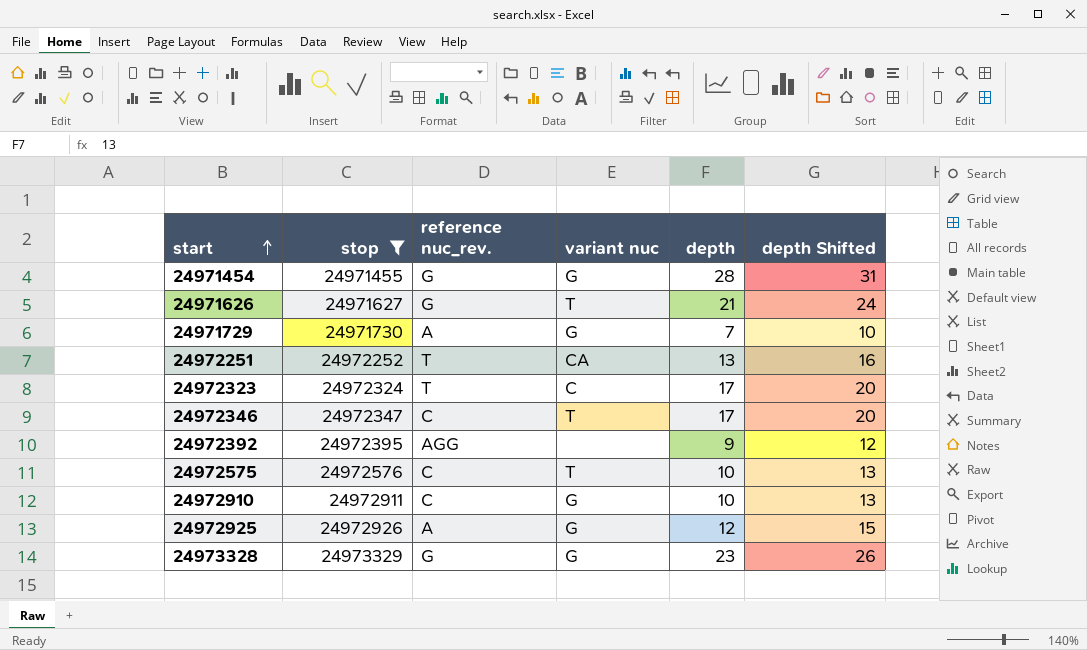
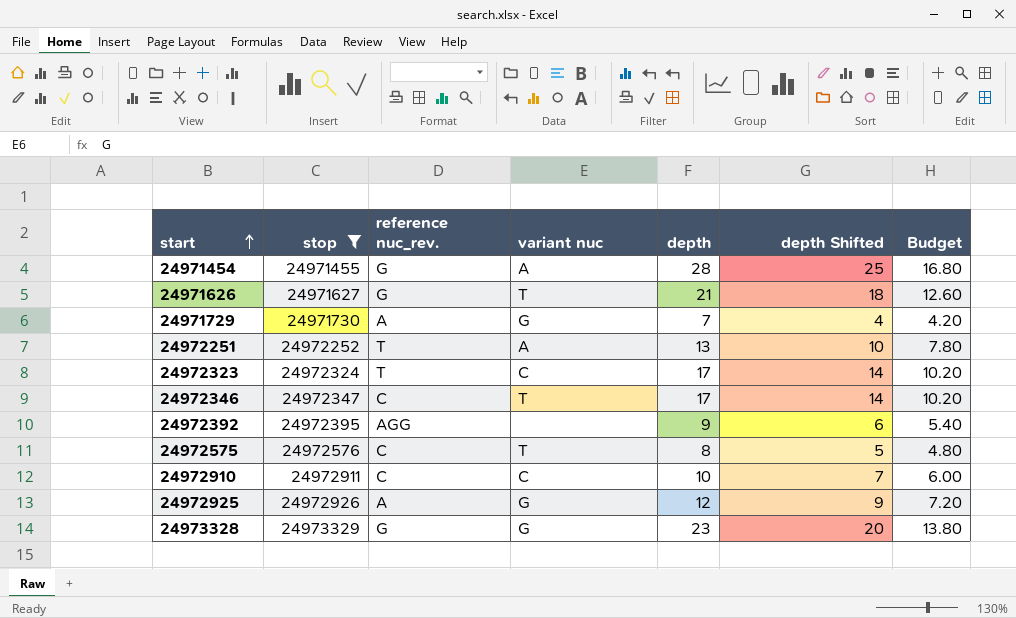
column depth Shifted | formula: [depth] + 3 -> [depth] - 3
column Budget | formula: none -> [depth] * 0.6
24971454 | variant nuc: G -> A
24972251 | variant nuc: CA -> A
24972575 | depth: 10 -> 8
24972910 | variant nuc: G -> C

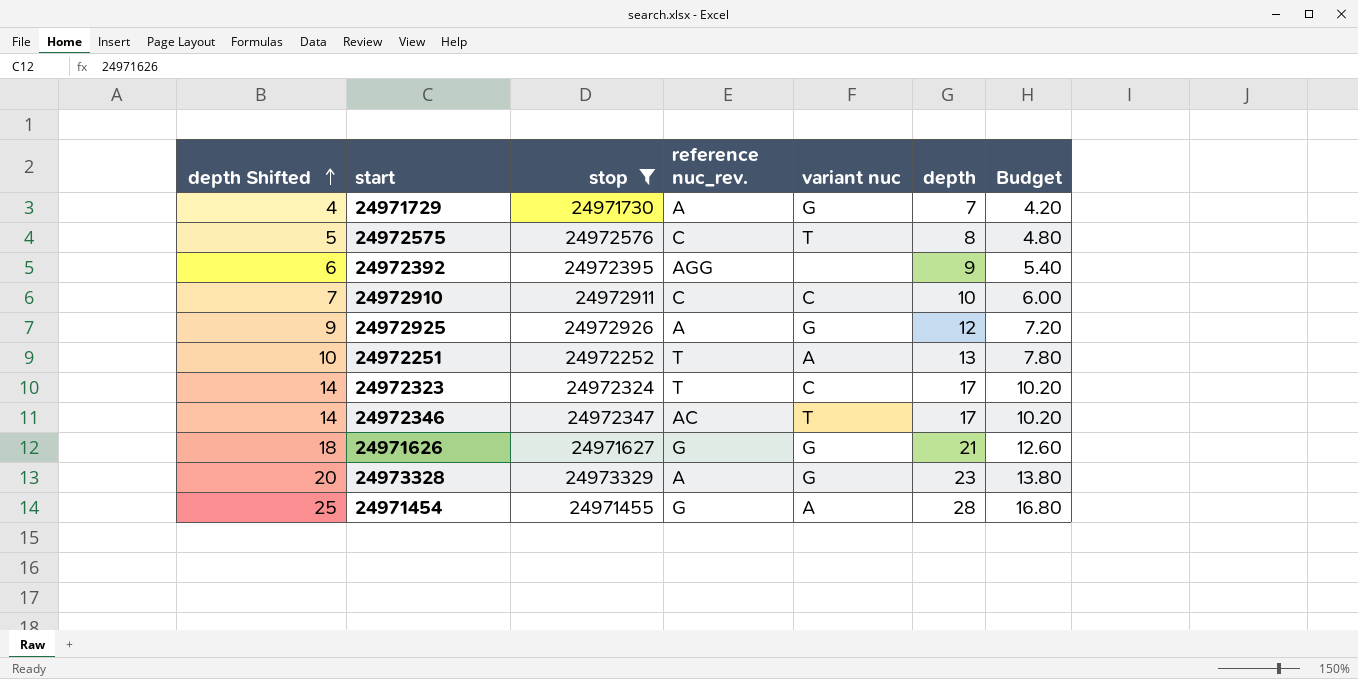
row order: start ascending -> depth Shifted ascending
column depth Shifted | position: 6 -> 1
24972346 | reference nuc_rev.: C -> AC
24971626 | variant nuc: T -> G
24973328 | reference nuc_rev.: G -> A

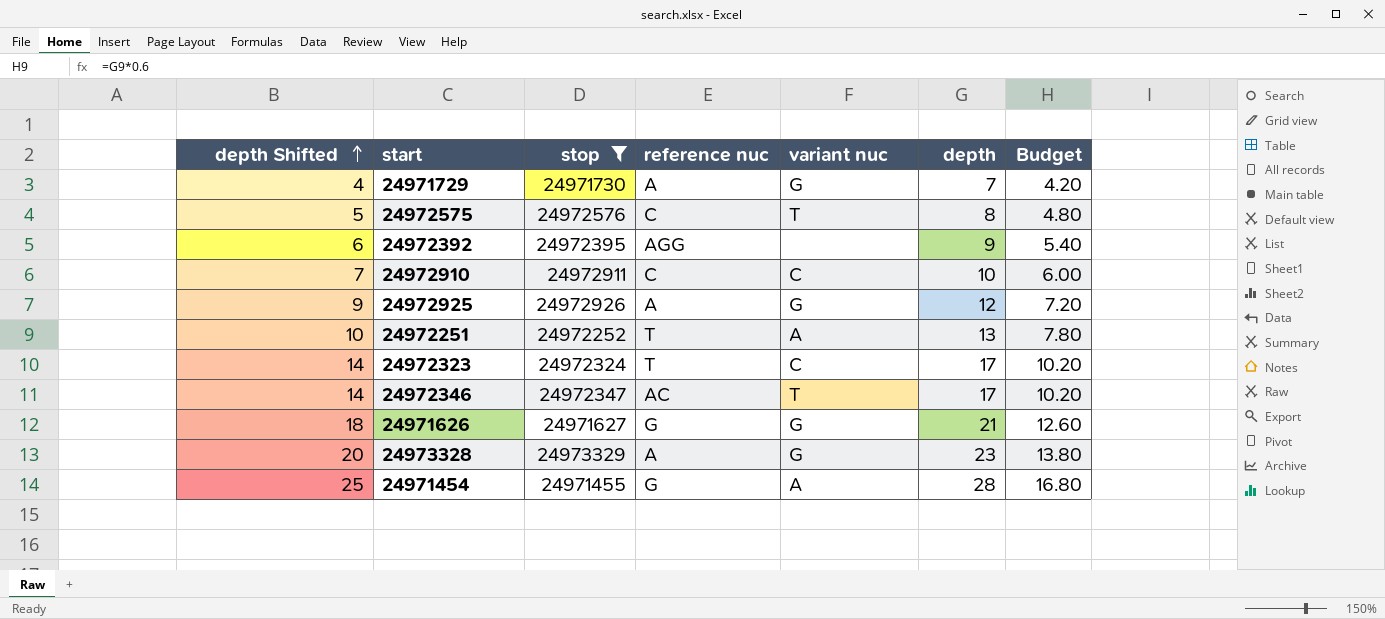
column name: reference nuc_rev. -> reference nuc

